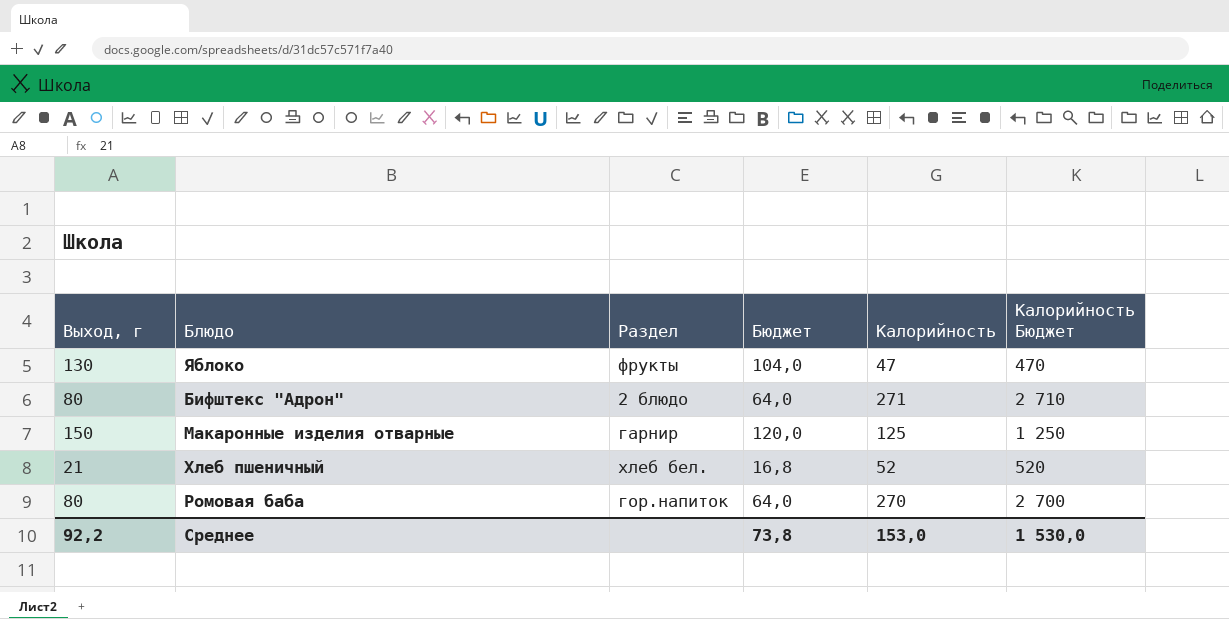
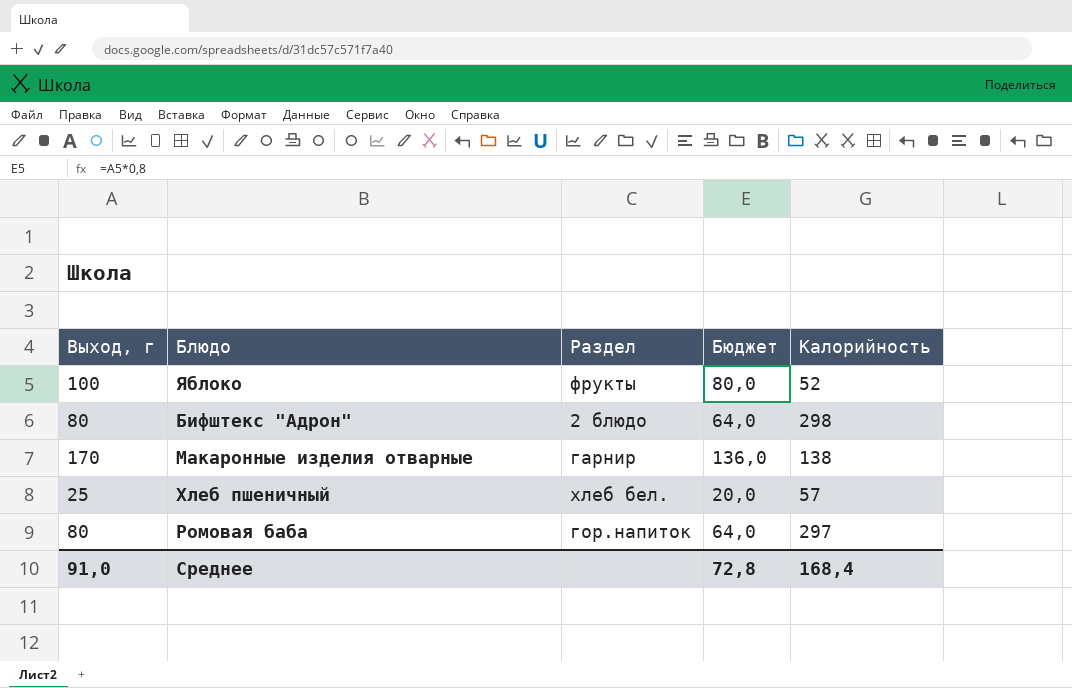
column Калорийность Бюджет | formula: [Калорийность] * 10 -> none
Яблоко | Выход, г: 130 -> 100
Яблоко | Бюджет: 104,0 -> 80,0
Яблоко | Калорийность: 47 -> 52
Бифштекс "Адрон" | Калорийность: 271 -> 298
Макаронные изделия отварные | Выход, г: 150 -> 170
Макаронные изделия отварные | Бюджет: 120,0 -> 136,0
Макаронные изделия отварные | Калорийность: 125 -> 138
Хлеб пшеничный | Выход, г: 21 -> 25
Хлеб пшеничный | Бюджет: 16,8 -> 20,0
Хлеб пшеничный | Калорийность: 52 -> 57
Ромовая баба | Калорийность: 270 -> 297
Среднее | Выход, г: 92,2 -> 91,0
Среднее | Бюджет: 73,8 -> 72,8
Среднее | Калорийность: 153,0 -> 168,4

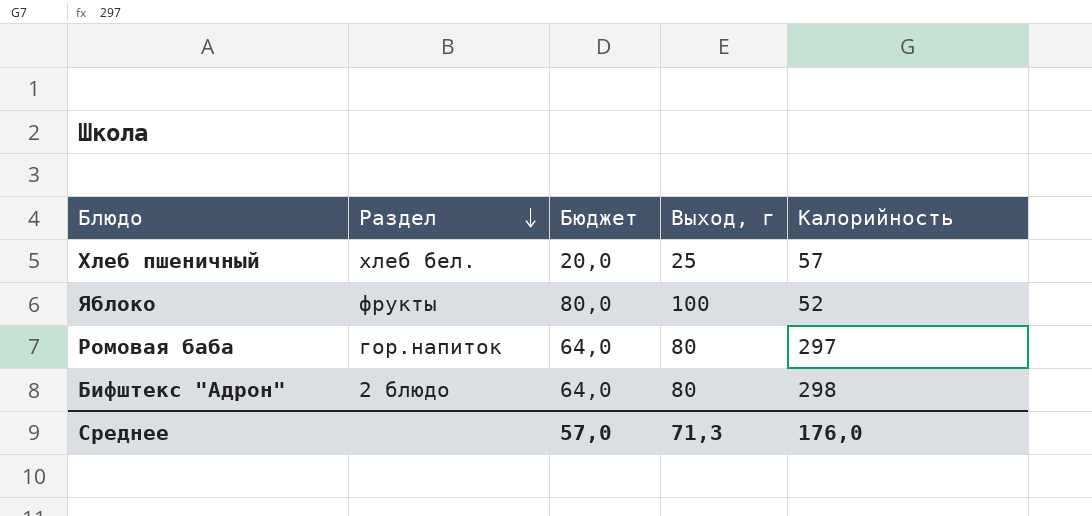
row order: none -> Раздел descending
column Выход, г | position: 1 -> 4
row Макаронные изделия отварные: 170 | гарнир | 136,0 | 138 -> none
Среднее | Бюджет: 72,8 -> 57,0
Среднее | Выход, г: 91,0 -> 71,3
Среднее | Калорийность: 168,4 -> 176,0

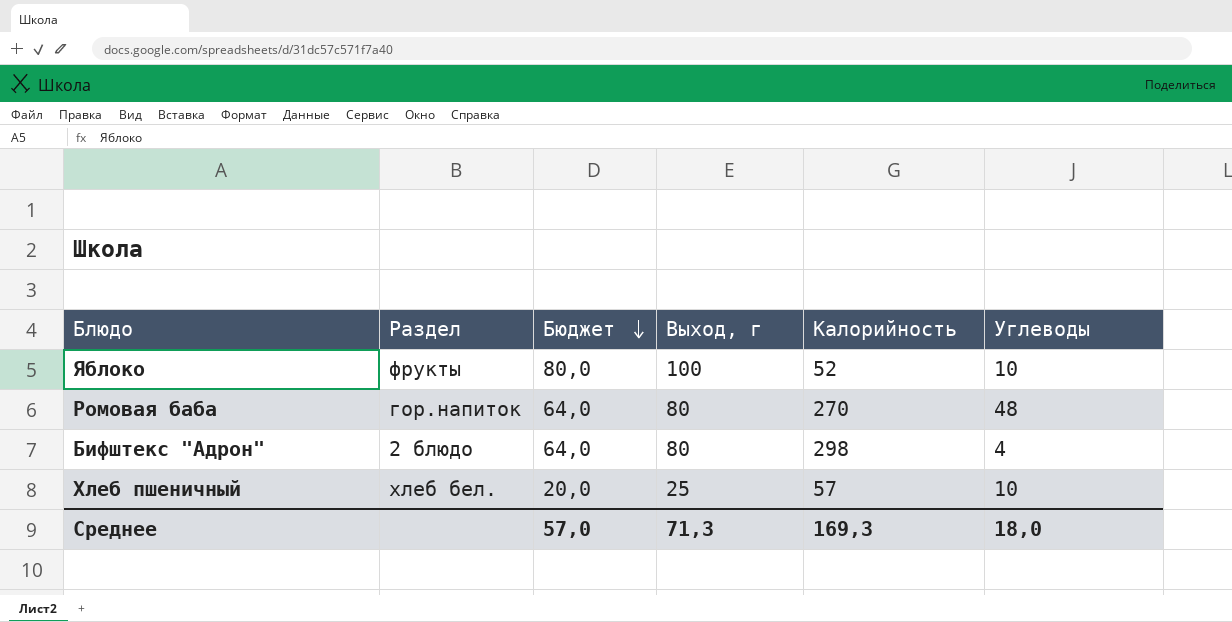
row order: Раздел descending -> Бюджет descending
column Углеводы | position: none -> 6
Ромовая баба | Калорийность: 297 -> 270
Среднее | Калорийность: 176,0 -> 169,3

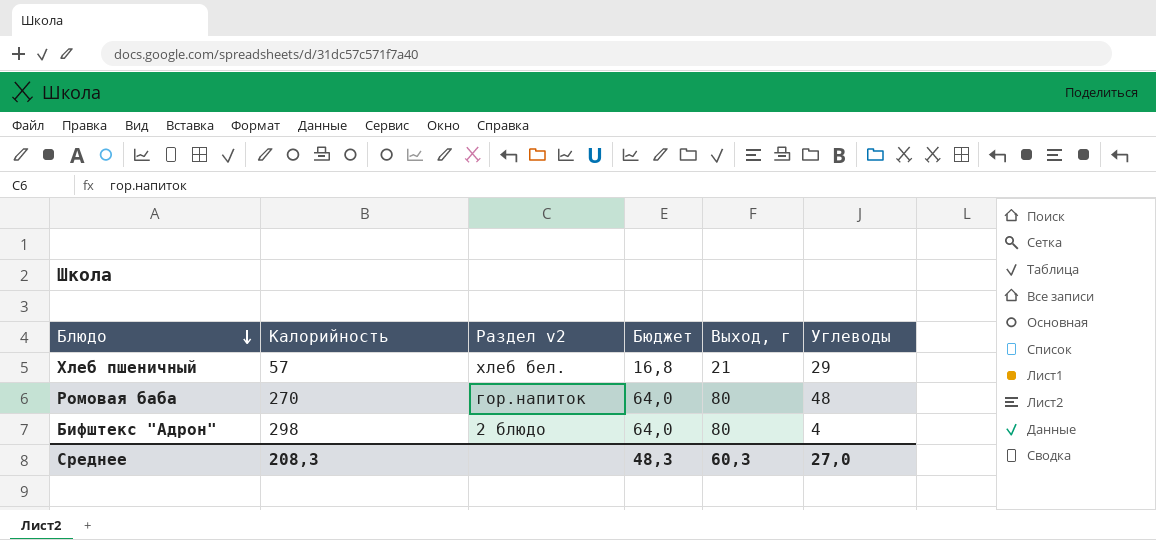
row order: Бюджет descending -> Блюдо descending
column Калорийность | position: 5 -> 2
column name: Раздел -> Раздел v2
row Яблоко: фрукты | 80,0 | 100 | 52 | 10 -> none
Хлеб пшеничный | Бюджет: 20,0 -> 16,8
Хлеб пшеничный | Выход, г: 25 -> 21
Хлеб пшеничный | Углеводы: 10 -> 29
Среднее | Калорийность: 169,3 -> 208,3
Среднее | Бюджет: 57,0 -> 48,3
Среднее | Выход, г: 71,3 -> 60,3
Среднее | Углеводы: 18,0 -> 27,0

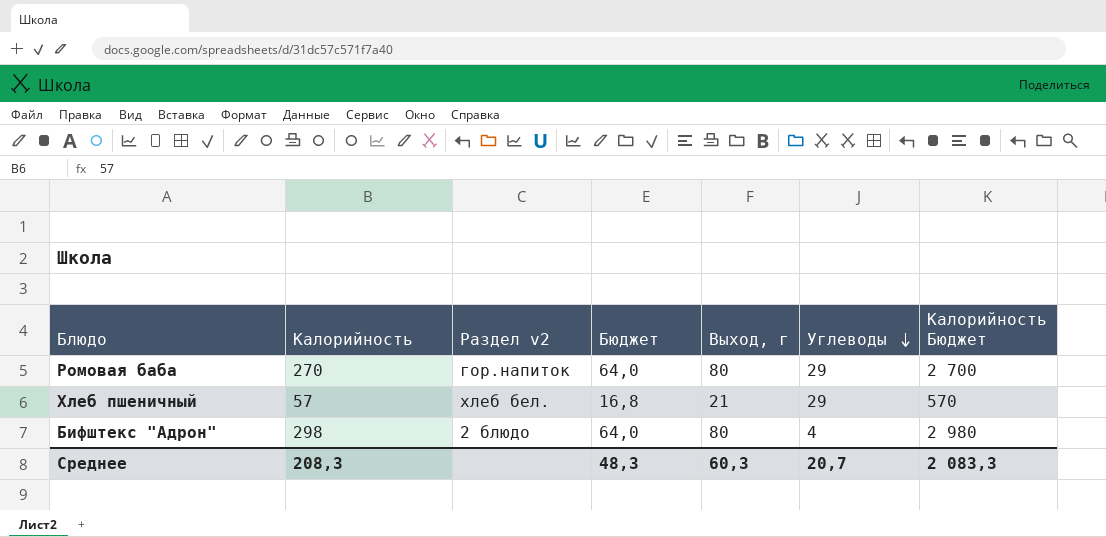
row order: Блюдо descending -> Углеводы descending
column Калорийность Бюджет | formula: none -> [Калорийность] * 10
Ромовая баба | Углеводы: 48 -> 29
Среднее | Углеводы: 27,0 -> 20,7

